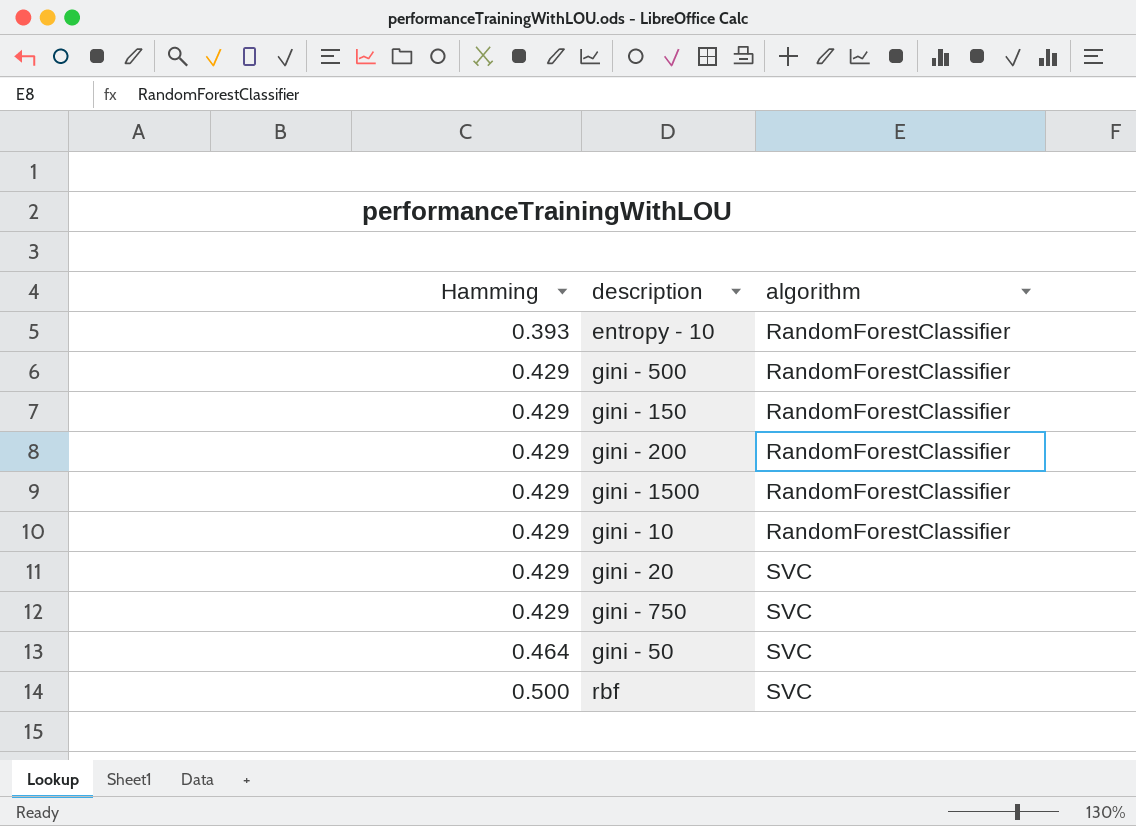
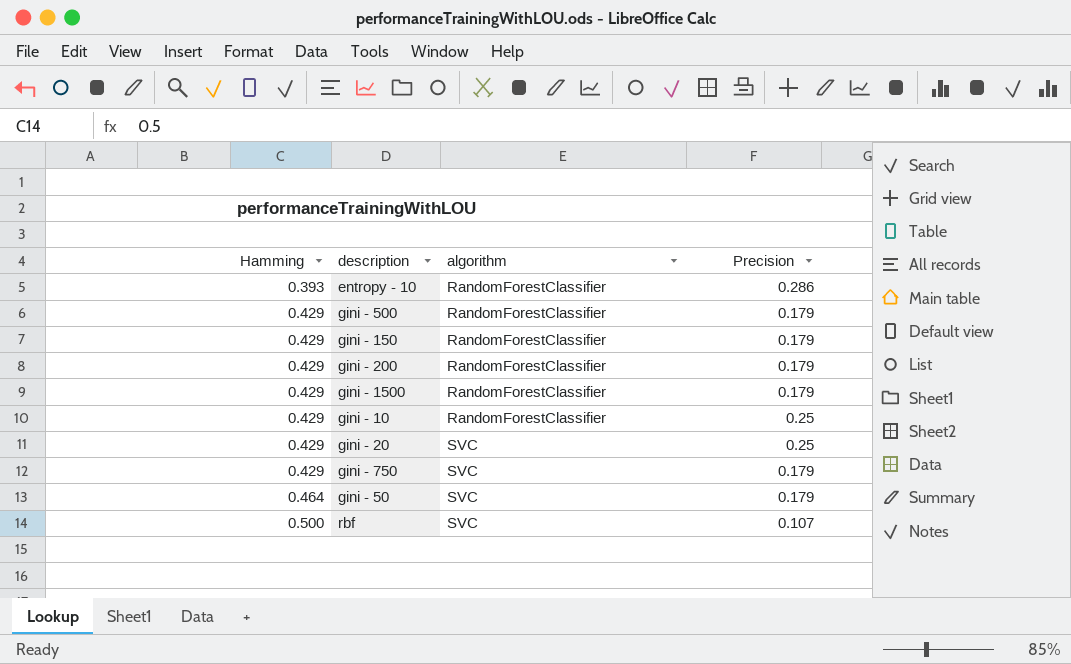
column Precision | position: none -> 4

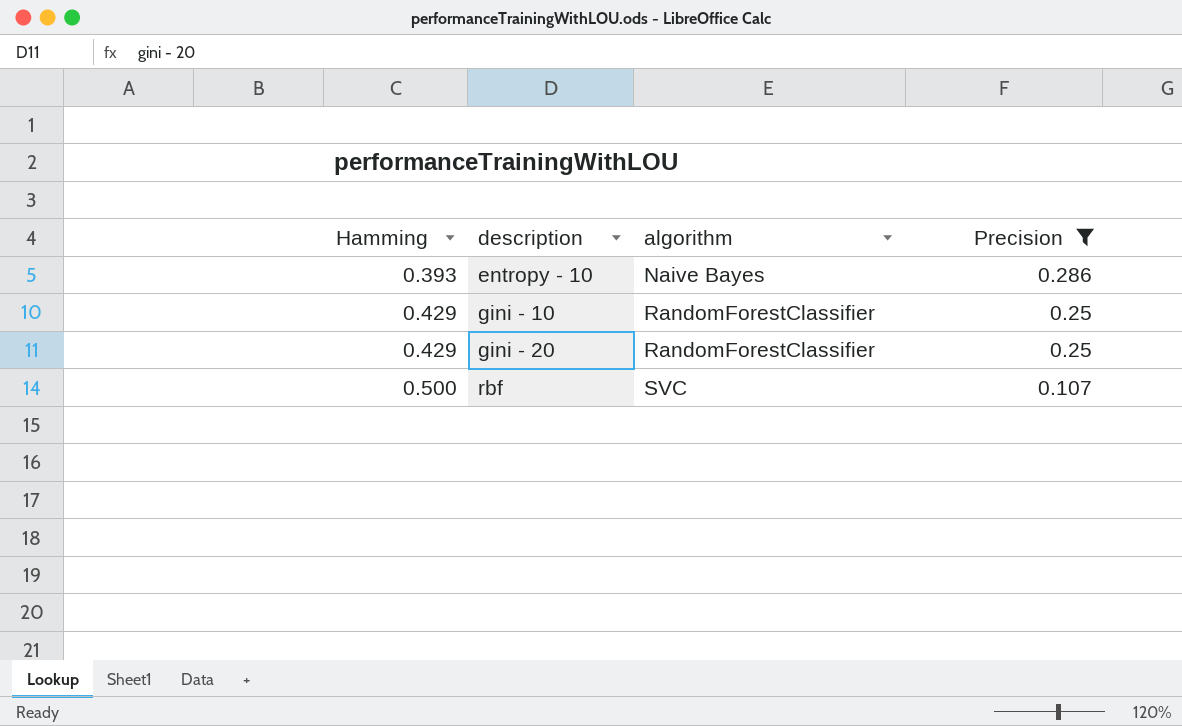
filter: none -> Precision != 0.179
entropy - 10 | algorithm: RandomForestClassifier -> Naive Bayes
gini - 20 | algorithm: SVC -> RandomForestClassifier

